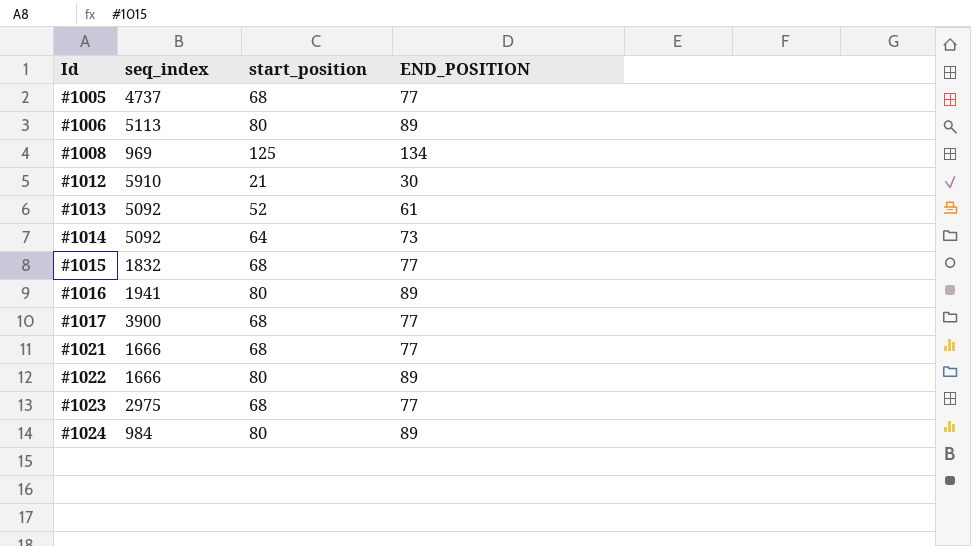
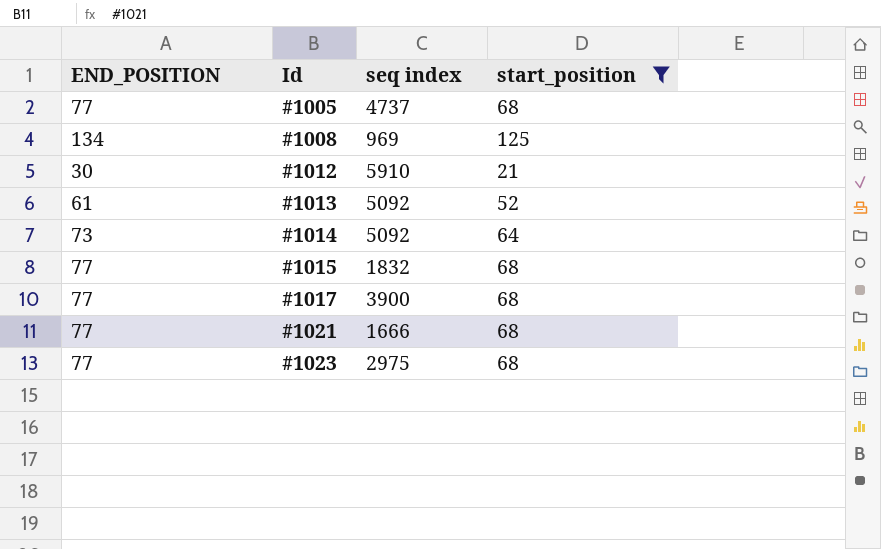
filter: none -> start_position != 80
column END_POSITION | position: 4 -> 1
column name: seq_index -> seq index

